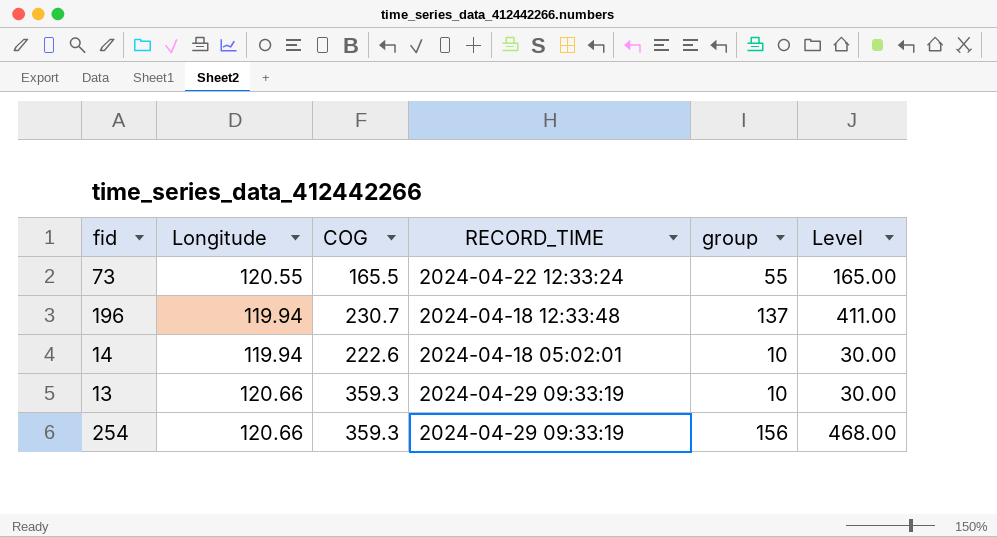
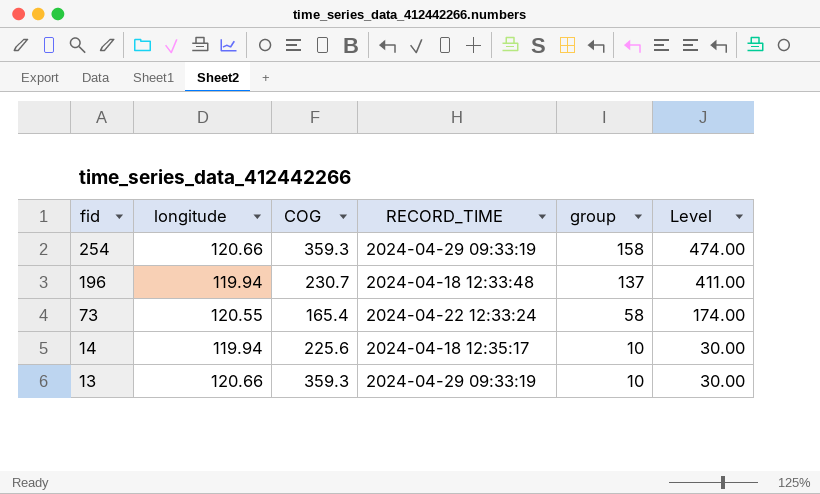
row order: none -> fid descending
column name: Longitude -> longitude
254 | group: 156 -> 158
254 | Level: 468.00 -> 474.00
73 | COG: 165.5 -> 165.4
73 | group: 55 -> 58
73 | Level: 165.00 -> 174.00
14 | COG: 222.6 -> 225.6
14 | RECORD_TIME: 2024-04-18 05:02:01 -> 2024-04-18 12:35:17

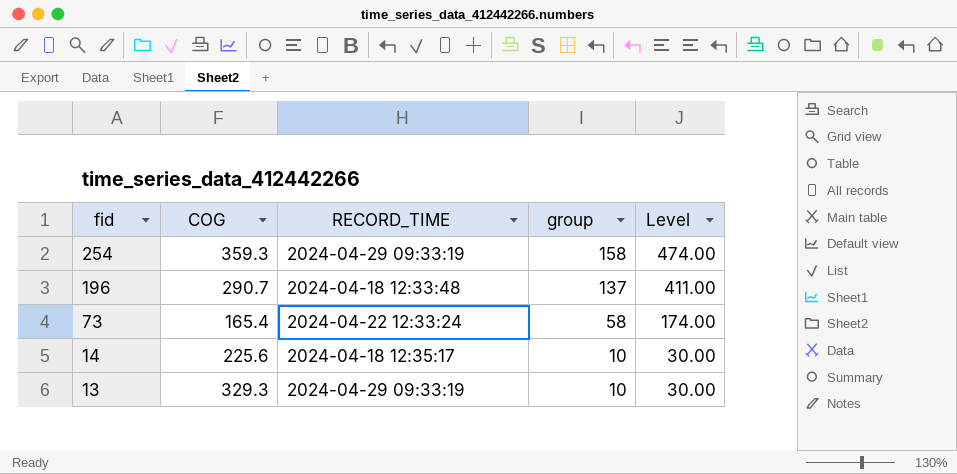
column longitude | position: 2 -> none
196 | COG: 230.7 -> 290.7
13 | COG: 359.3 -> 329.3

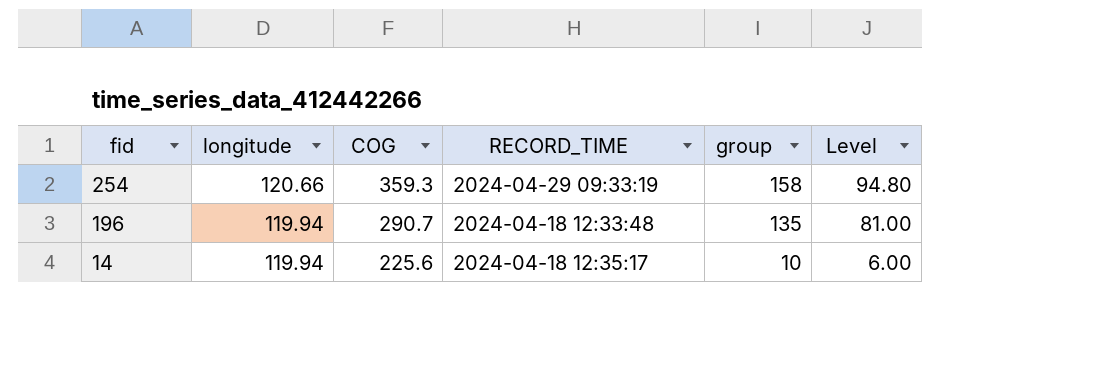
column longitude | position: none -> 2
column Level | formula: [group] * 3 -> [group] * 0.6
row 73: 165.4 | 2024-04-22 12:33:24 | 58 | 174.00 -> none
row 13: 329.3 | 2024-04-29 09:33:19 | 10 | 30.00 -> none
196 | group: 137 -> 135

